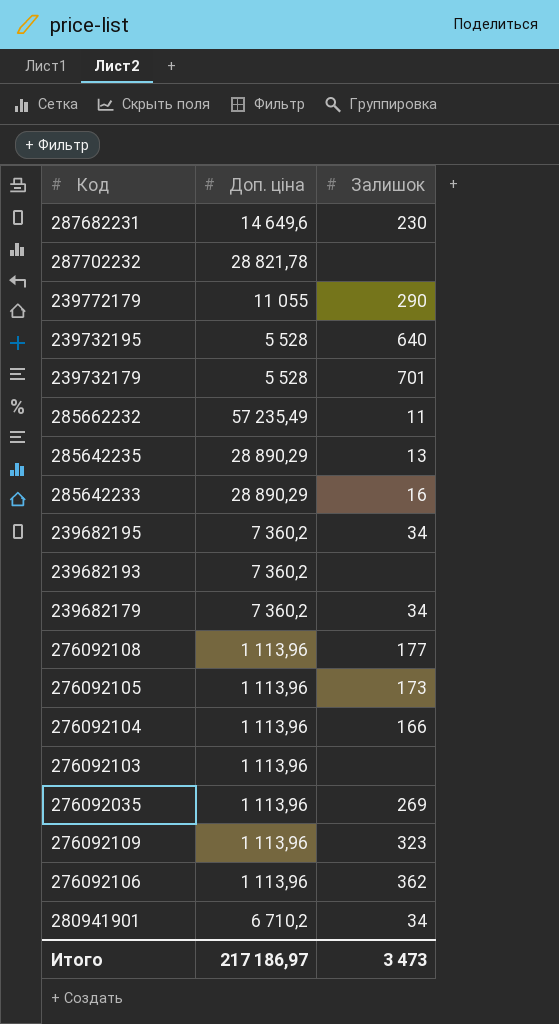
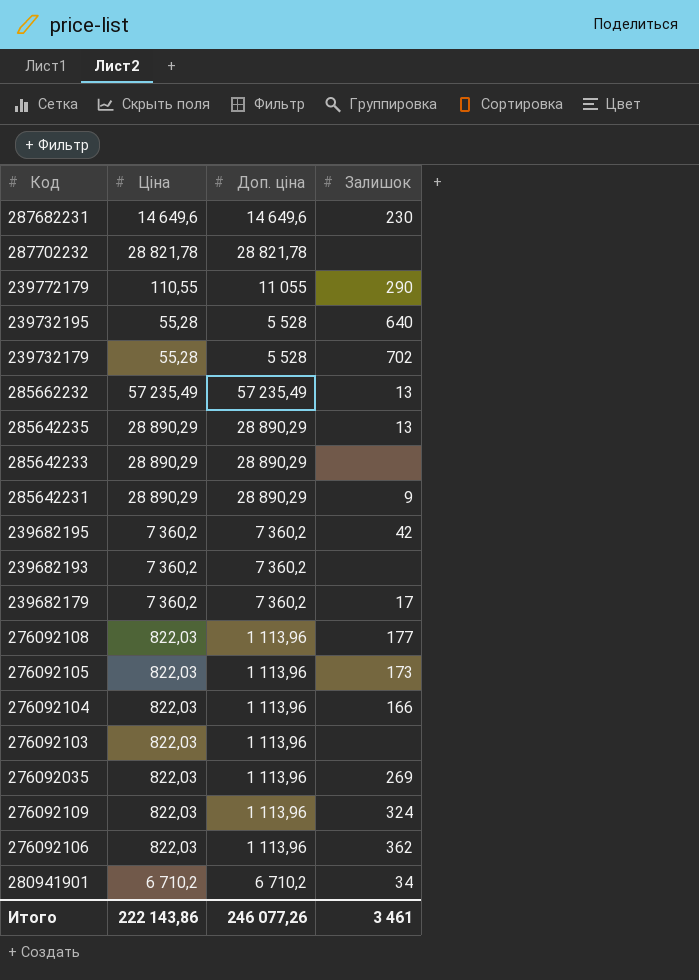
column Ціна | position: none -> 2
239732179 | Залишок: 701 -> 702
285662232 | Залишок: 11 -> 13
285642233 | Залишок: 16 -> none
row 285642231: none -> 28 890,29 | 28 890,29 | 9
239682195 | Залишок: 34 -> 42
239682179 | Залишок: 34 -> 17
276092109 | Залишок: 323 -> 324
Итого | Доп. ціна: 217 186,97 -> 246 077,26
Итого | Залишок: 3 473 -> 3 461

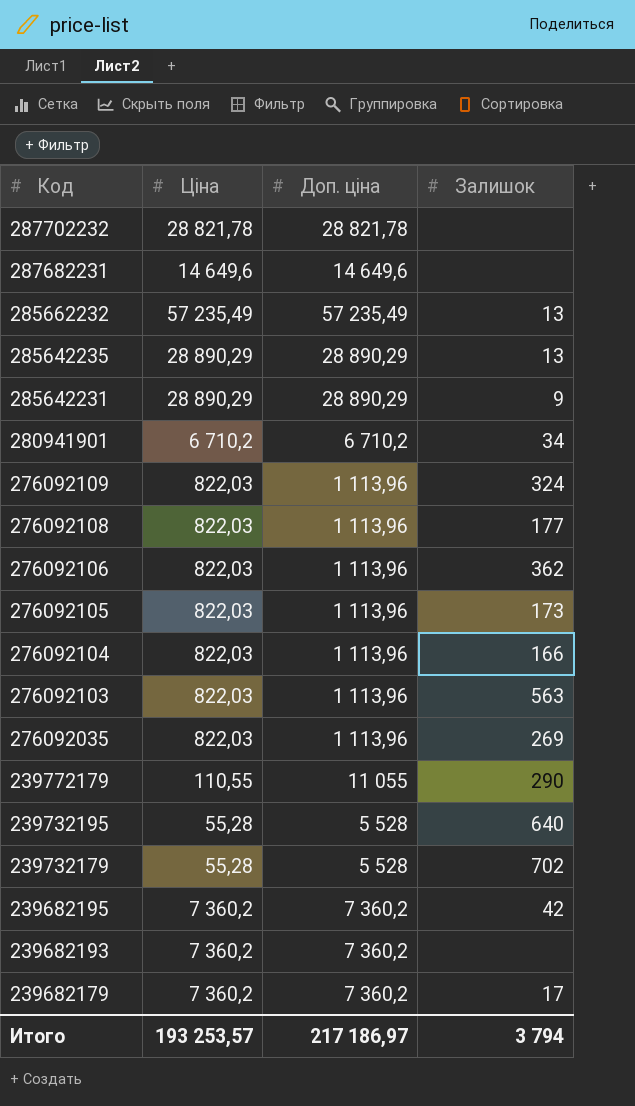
row order: none -> Код descending
row 285642233: 28 890,29 | 28 890,29 | none -> none
287682231 | Залишок: 230 -> none
276092103 | Залишок: none -> 563
Итого | Ціна: 222 143,86 -> 193 253,57
Итого | Доп. ціна: 246 077,26 -> 217 186,97
Итого | Залишок: 3 461 -> 3 794

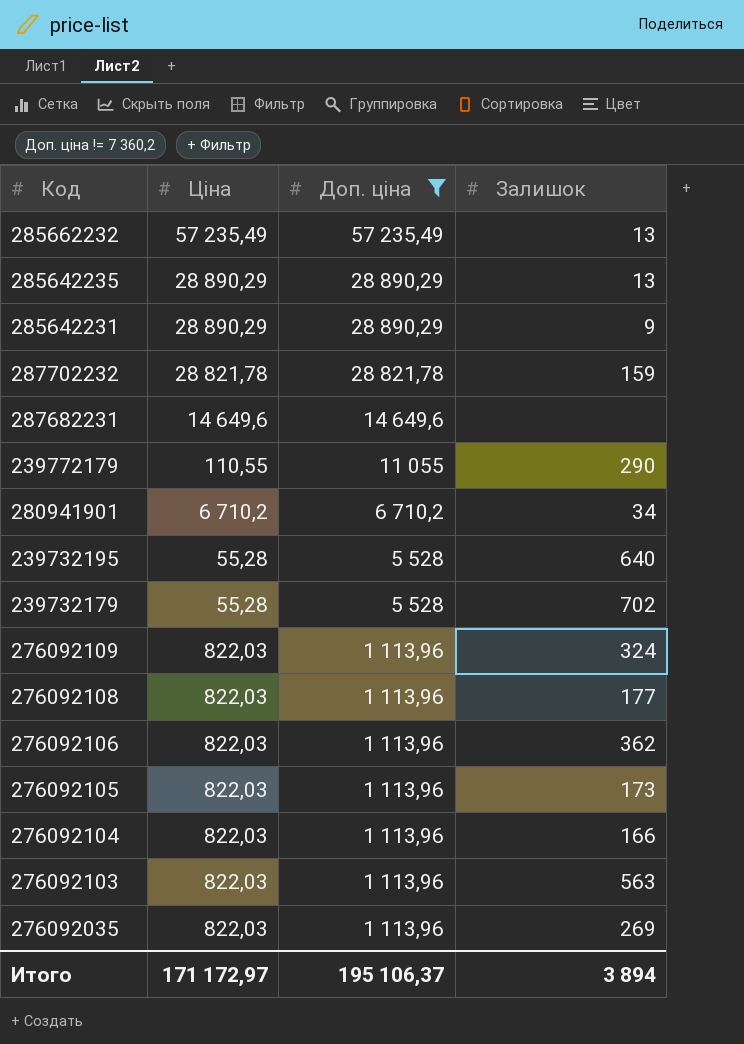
filter: none -> Доп. ціна != 7 360,2
row order: Код descending -> Доп. ціна descending
287702232 | Залишок: none -> 159
Итого | Ціна: 193 253,57 -> 171 172,97
Итого | Доп. ціна: 217 186,97 -> 195 106,37
Итого | Залишок: 3 794 -> 3 894

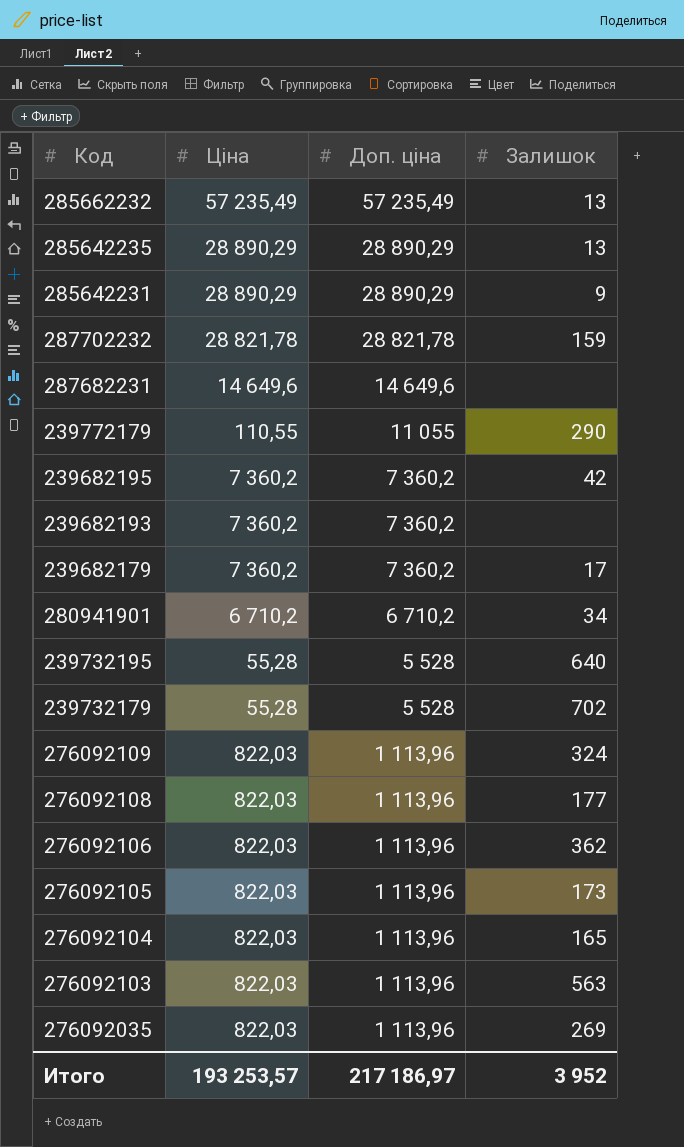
filter: Доп. ціна != 7 360,2 -> none
276092104 | Залишок: 166 -> 165
Итого | Ціна: 171 172,97 -> 193 253,57
Итого | Доп. ціна: 195 106,37 -> 217 186,97
Итого | Залишок: 3 894 -> 3 952

